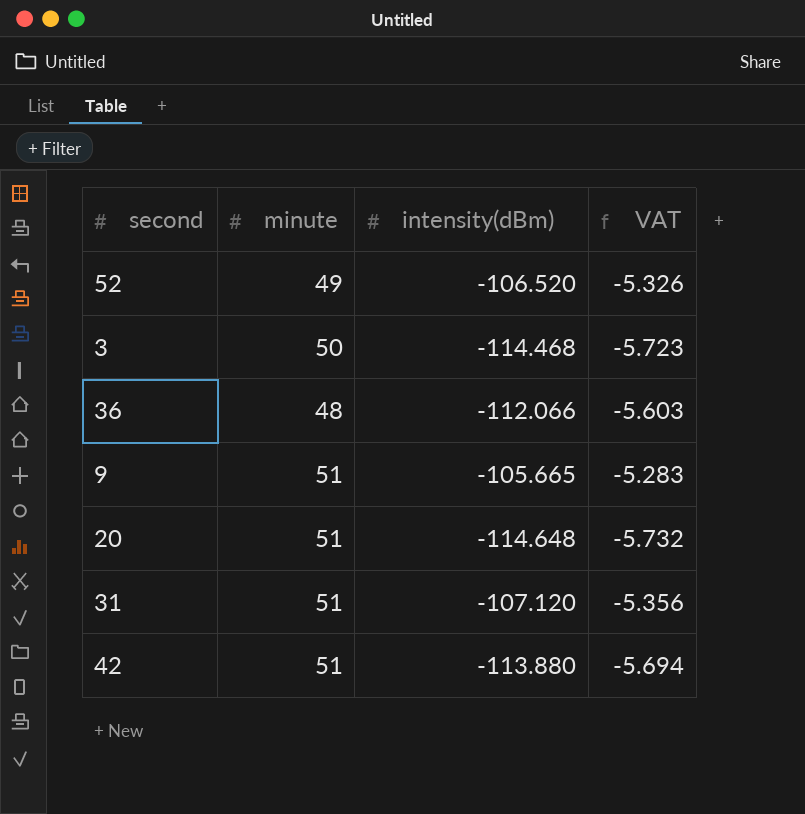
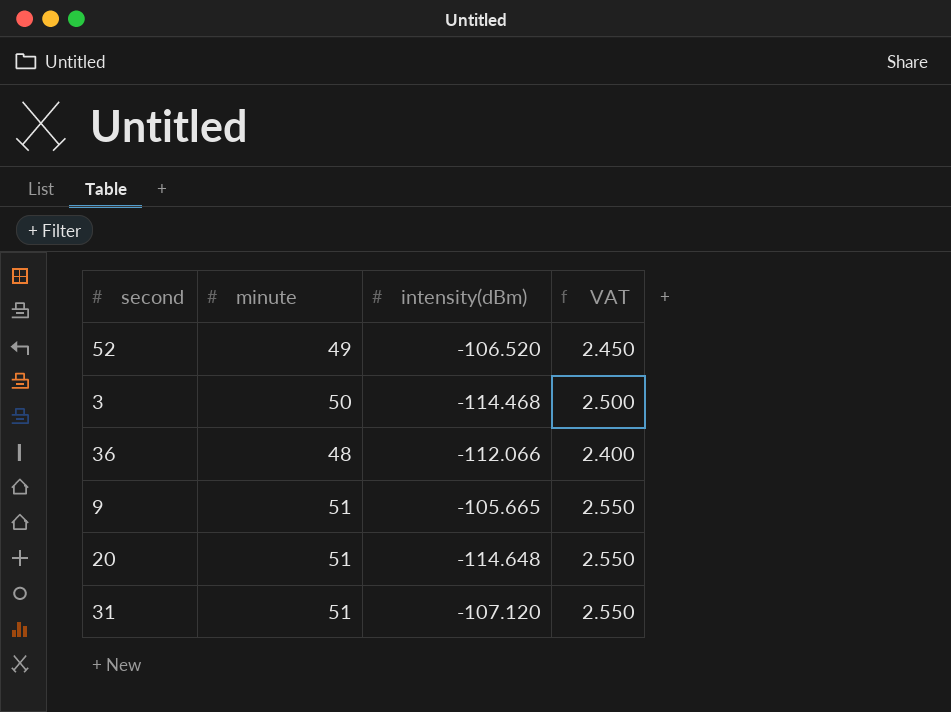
column VAT | formula: [intensity(dBm)] * 0.05 -> [minute] * 0.05
row 42: 51 | -113.880 | -5.694 -> none

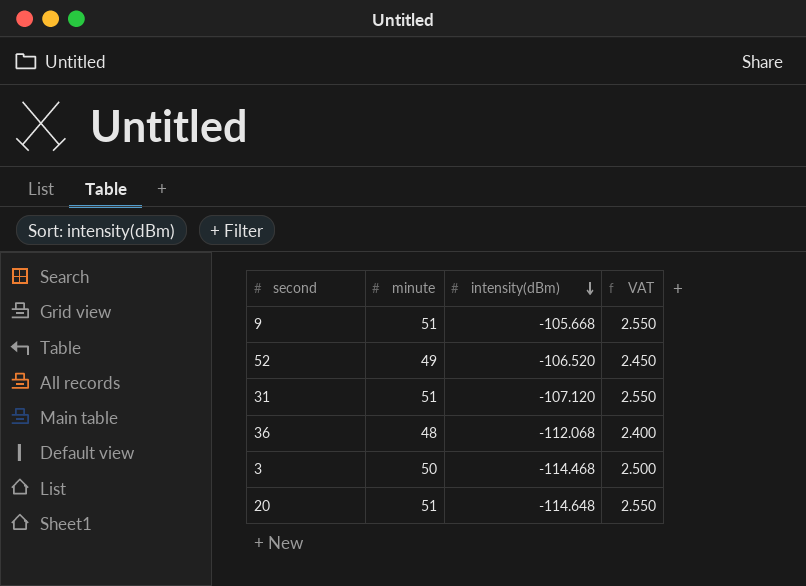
row order: none -> intensity(dBm) descending
9 | intensity(dBm): -105.665 -> -105.668
36 | intensity(dBm): -112.066 -> -112.068

